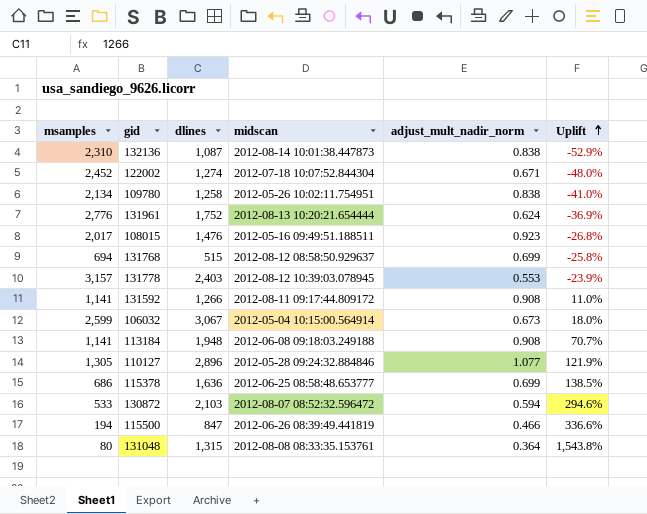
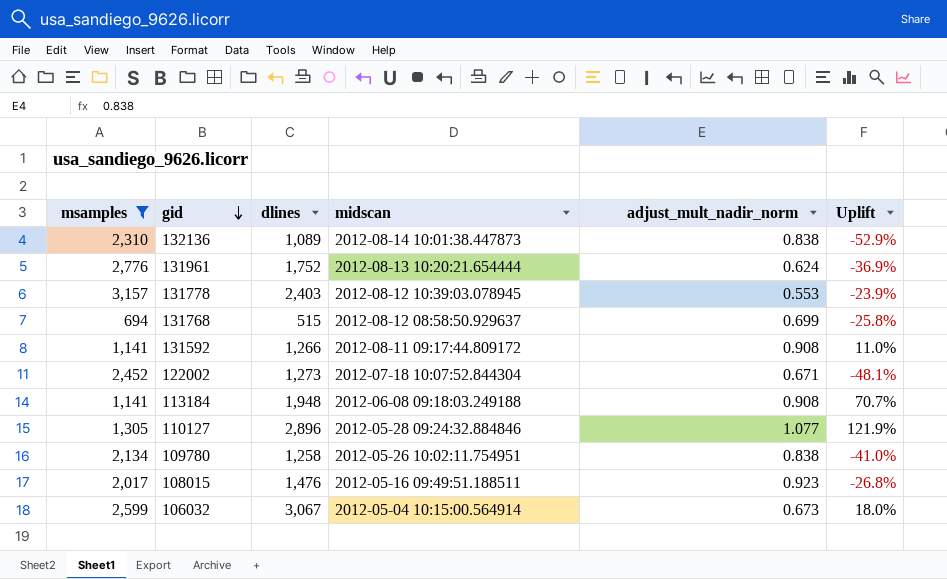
filter: none -> msamples >= 694
row order: Uplift ascending -> gid descending
132136 | dlines: 1,087 -> 1,089
122002 | dlines: 1,274 -> 1,273
122002 | Uplift: -48.0% -> -48.1%

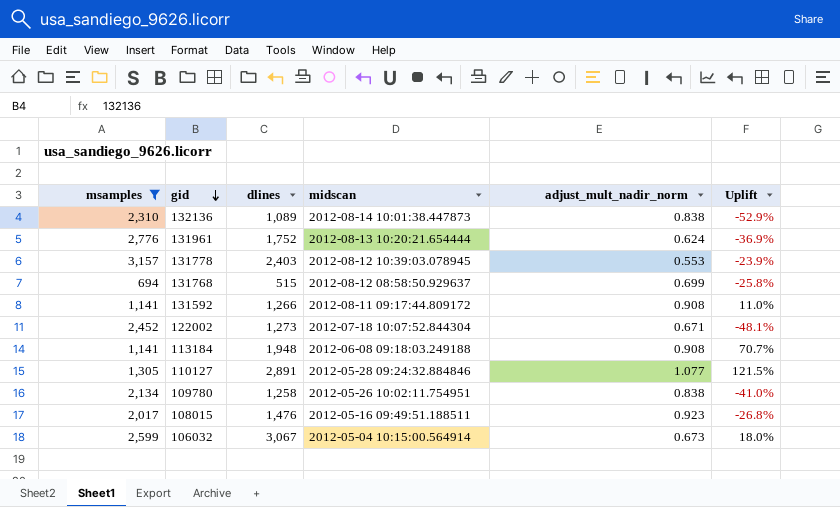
110127 | dlines: 2,896 -> 2,891
110127 | Uplift: 121.9% -> 121.5%

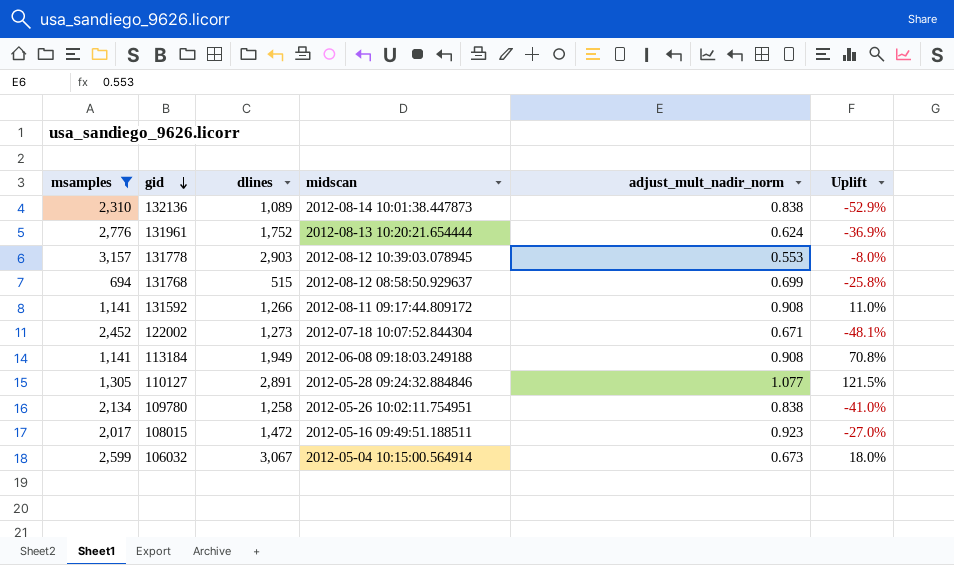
131778 | dlines: 2,403 -> 2,903
131778 | Uplift: -23.9% -> -8.0%
113184 | dlines: 1,948 -> 1,949
113184 | Uplift: 70.7% -> 70.8%
108015 | dlines: 1,476 -> 1,472
108015 | Uplift: -26.8% -> -27.0%

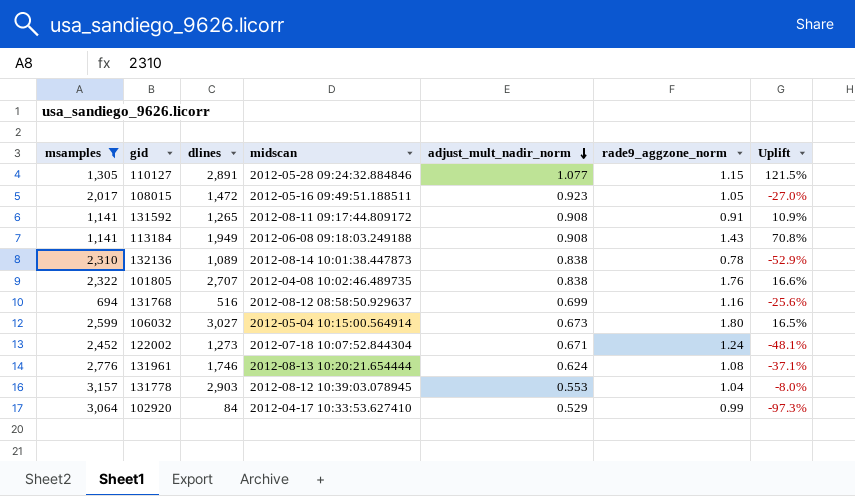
row order: gid descending -> adjust_mult_nadir_norm descending
column rade9_aggzone_norm | position: none -> 6
row 109780: 2,134 | 1,258 | 2012-05-26 10:02:11.754951 | 0.838 | -41.0% -> none
131592 | dlines: 1,266 -> 1,265
131592 | Uplift: 11.0% -> 10.9%
row 101805: none -> 2,322 | 2,707 | 2012-04-08 10:02:46.489735 | 0.838 | 1.76 | 16.6%
131768 | dlines: 515 -> 516
131768 | Uplift: -25.8% -> -25.6%
106032 | dlines: 3,067 -> 3,027
106032 | Uplift: 18.0% -> 16.5%
131961 | dlines: 1,752 -> 1,746
131961 | Uplift: -36.9% -> -37.1%
row 102920: none -> 3,064 | 84 | 2012-04-17 10:33:53.627410 | 0.529 | 0.99 | -97.3%

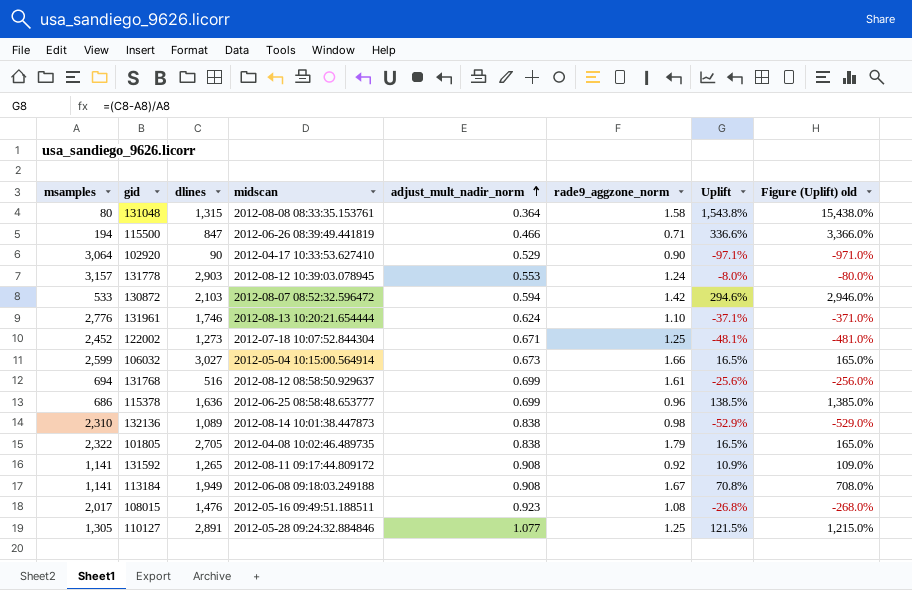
filter: msamples >= 694 -> none
row order: adjust_mult_nadir_norm descending -> adjust_mult_nadir_norm ascending
column Figure (Uplift) old | formula: none -> [Uplift] * 10
102920 | dlines: 84 -> 90
102920 | rade9_aggzone_norm: 0.99 -> 0.90
102920 | Uplift: -97.3% -> -97.1%
131778 | rade9_aggzone_norm: 1.04 -> 1.24
131961 | rade9_aggzone_norm: 1.08 -> 1.10
122002 | rade9_aggzone_norm: 1.24 -> 1.25
106032 | rade9_aggzone_norm: 1.80 -> 1.66
131768 | rade9_aggzone_norm: 1.16 -> 1.61
132136 | rade9_aggzone_norm: 0.78 -> 0.98
101805 | dlines: 2,707 -> 2,705
101805 | rade9_aggzone_norm: 1.76 -> 1.79
101805 | Uplift: 16.6% -> 16.5%
131592 | rade9_aggzone_norm: 0.91 -> 0.92
113184 | rade9_aggzone_norm: 1.43 -> 1.67
108015 | dlines: 1,472 -> 1,476
108015 | rade9_aggzone_norm: 1.05 -> 1.08
108015 | Uplift: -27.0% -> -26.8%
110127 | rade9_aggzone_norm: 1.15 -> 1.25

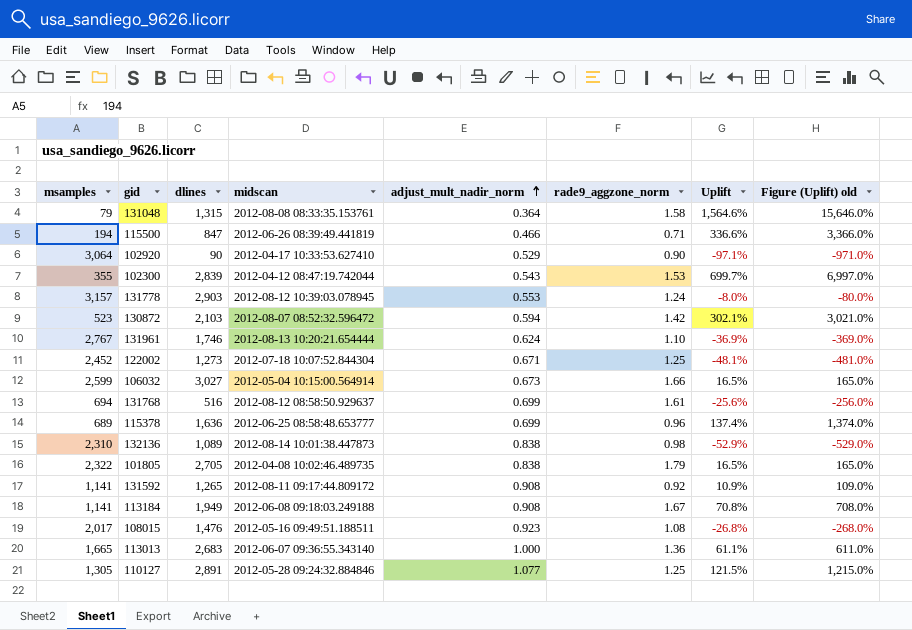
131048 | msamples: 80 -> 79
131048 | Uplift: 1,543.8% -> 1,564.6%
131048 | Figure (Uplift) old: 15,438.0% -> 15,646.0%
row 102300: none -> 355 | 2,839 | 2012-04-12 08:47:19.742044 | 0.543 | 1.53 | 699.7% | 6,997.0%
130872 | msamples: 533 -> 523
130872 | Uplift: 294.6% -> 302.1%
130872 | Figure (Uplift) old: 2,946.0% -> 3,021.0%
131961 | msamples: 2,776 -> 2,767
131961 | Uplift: -37.1% -> -36.9%
131961 | Figure (Uplift) old: -371.0% -> -369.0%
115378 | msamples: 686 -> 689
115378 | Uplift: 138.5% -> 137.4%
115378 | Figure (Uplift) old: 1,385.0% -> 1,374.0%
row 113013: none -> 1,665 | 2,683 | 2012-06-07 09:36:55.343140 | 1.000 | 1.36 | 61.1% | 611.0%

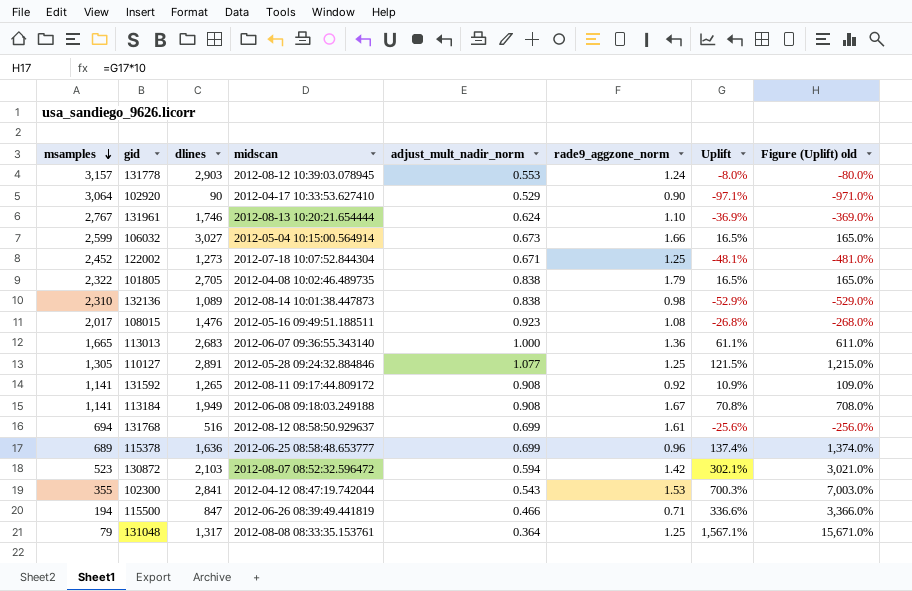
row order: adjust_mult_nadir_norm ascending -> msamples descending
102300 | dlines: 2,839 -> 2,841
102300 | Uplift: 699.7% -> 700.3%
102300 | Figure (Uplift) old: 6,997.0% -> 7,003.0%
131048 | dlines: 1,315 -> 1,317
131048 | rade9_aggzone_norm: 1.58 -> 1.25
131048 | Uplift: 1,564.6% -> 1,567.1%
131048 | Figure (Uplift) old: 15,646.0% -> 15,671.0%

